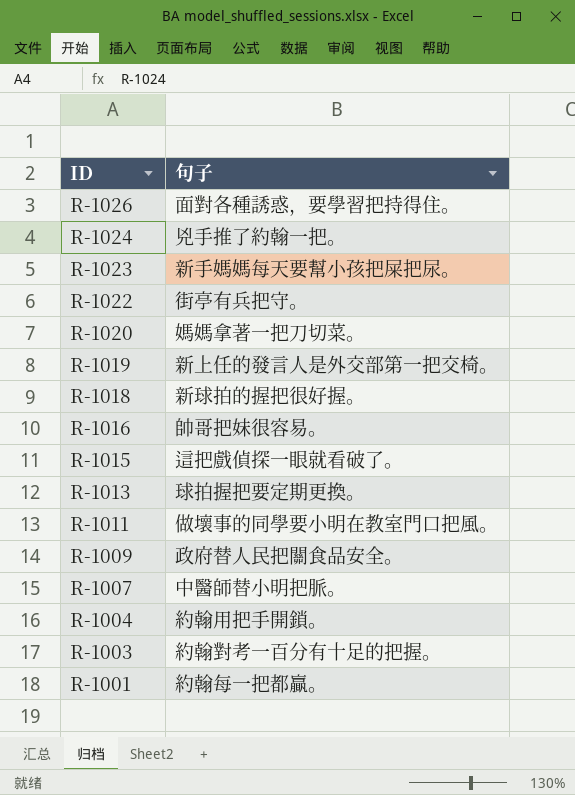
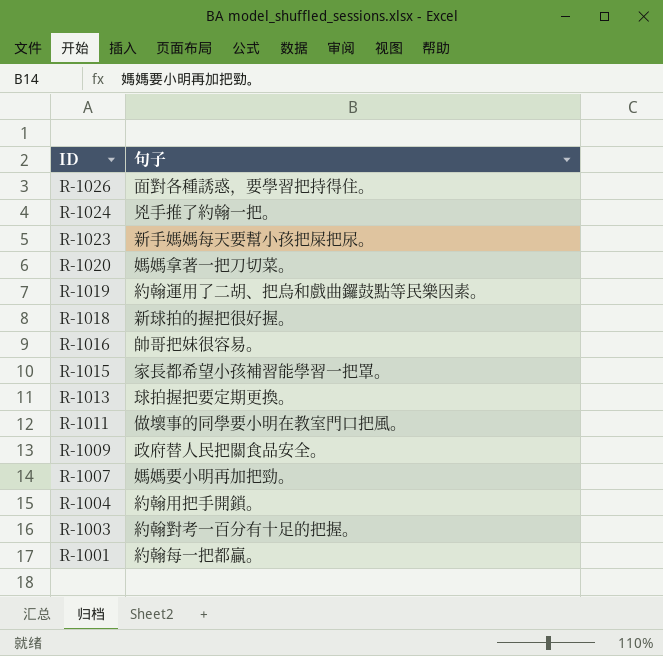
row R-1022: 街亭有兵把守。 -> none
R-1019 | 句子: 新上任的發言人是外交部第一把交椅。 -> 約翰運用了二胡、把烏和戲曲鑼鼓點等民樂因素。
R-1015 | 句子: 這把戲偵探一眼就看破了。 -> 家長都希望小孩補習能學習一把罩。
R-1007 | 句子: 中醫師替小明把脈。 -> 媽媽要小明再加把勁。

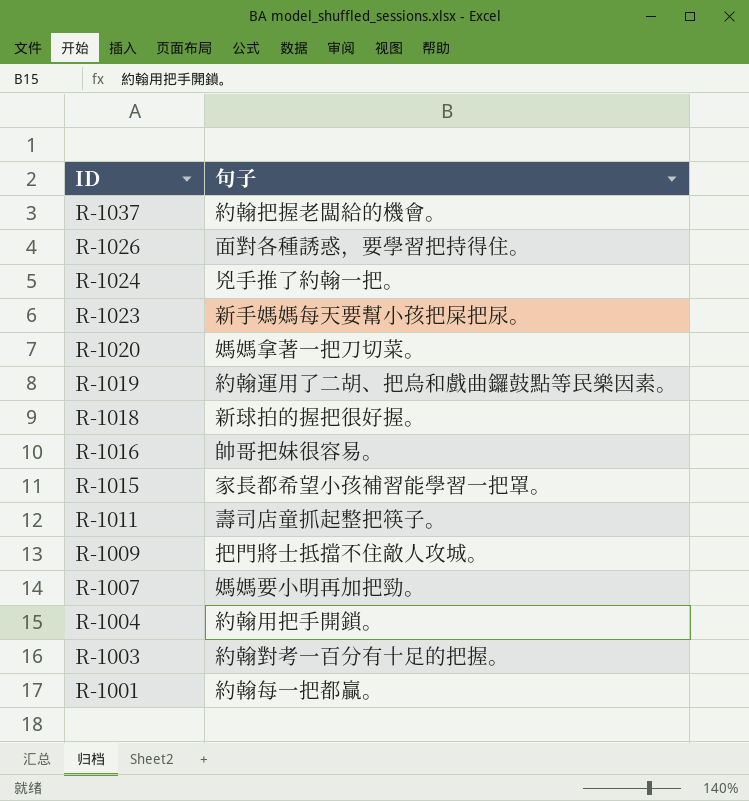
row R-1013: 球拍握把要定期更換。 -> none
row R-1037: none -> 約翰把握老闆給的機會。
R-1011 | 句子: 做壞事的同學要小明在教室門口把風。 -> 壽司店童抓起整把筷子。
R-1009 | 句子: 政府替人民把關食品安全。 -> 把門將士抵擋不住敵人攻城。

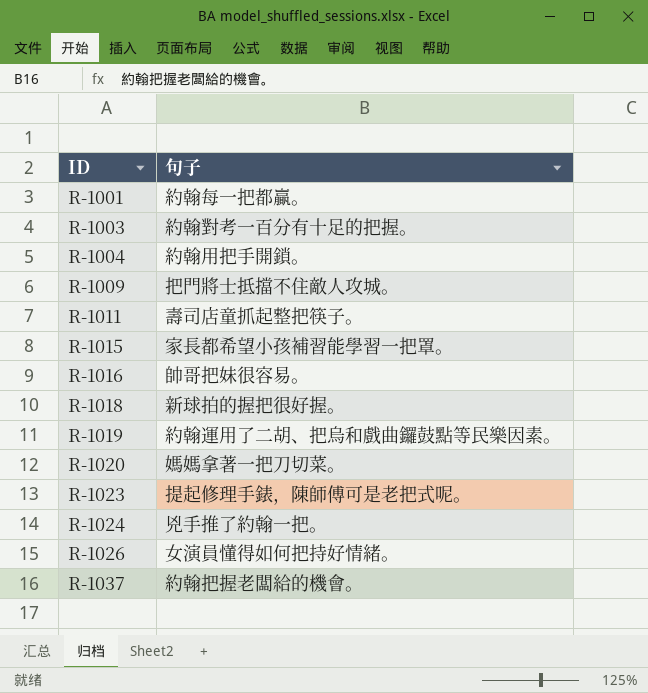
row order: ID descending -> ID ascending
row R-1007: 媽媽要小明再加把勁。 -> none
R-1023 | 句子: 新手媽媽每天要幫小孩把屎把尿。 -> 提起修理手錶，陳師傅可是老把式呢。
R-1026 | 句子: 面對各種誘惑，要學習把持得住。 -> 女演員懂得如何把持好情緒。

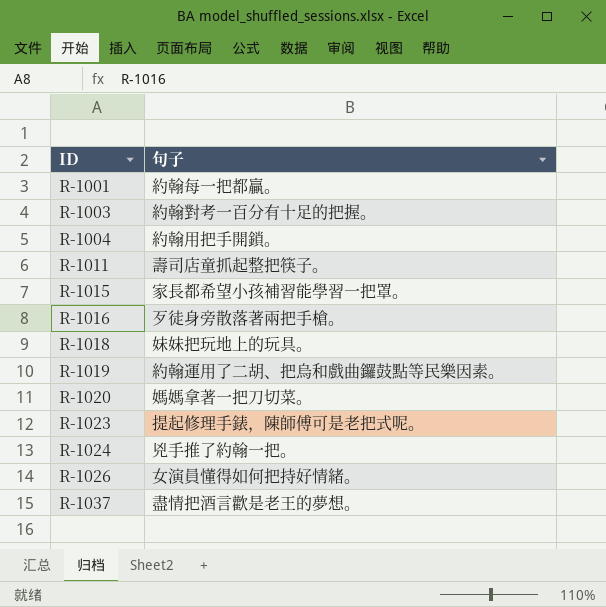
row R-1009: 把門將士抵擋不住敵人攻城。 -> none
R-1016 | 句子: 帥哥把妹很容易。 -> 歹徒身旁散落著兩把手槍。
R-1018 | 句子: 新球拍的握把很好握。 -> 妹妹把玩地上的玩具。
R-1037 | 句子: 約翰把握老闆給的機會。 -> 盡情把酒言歡是老王的夢想。

